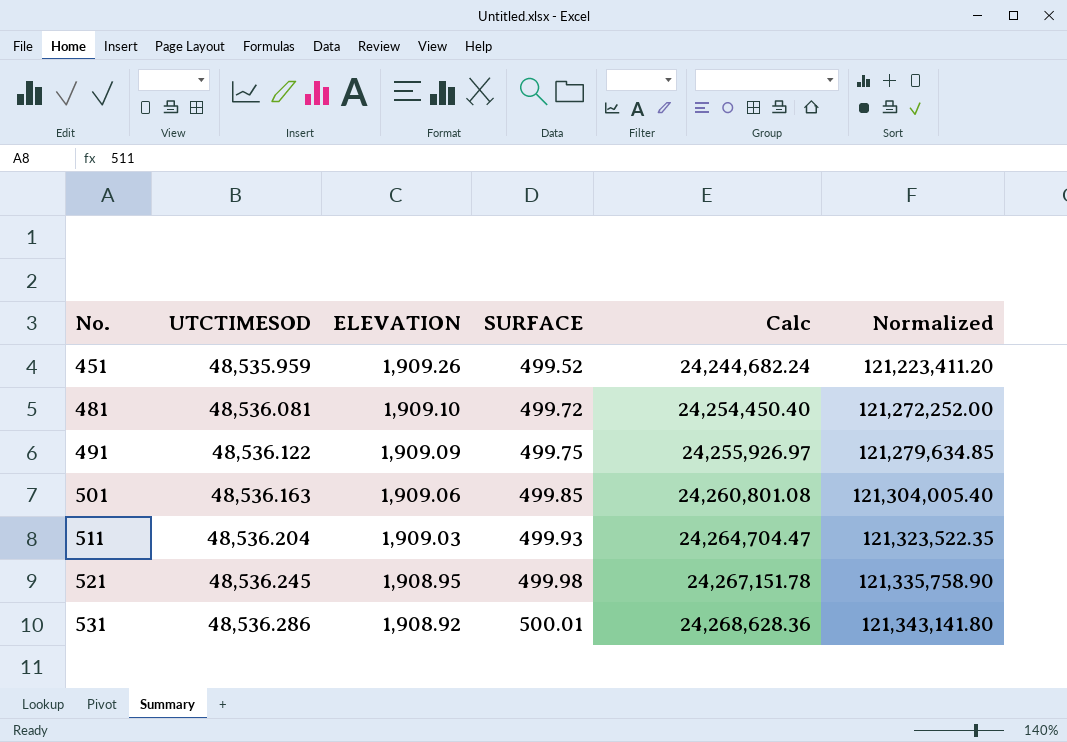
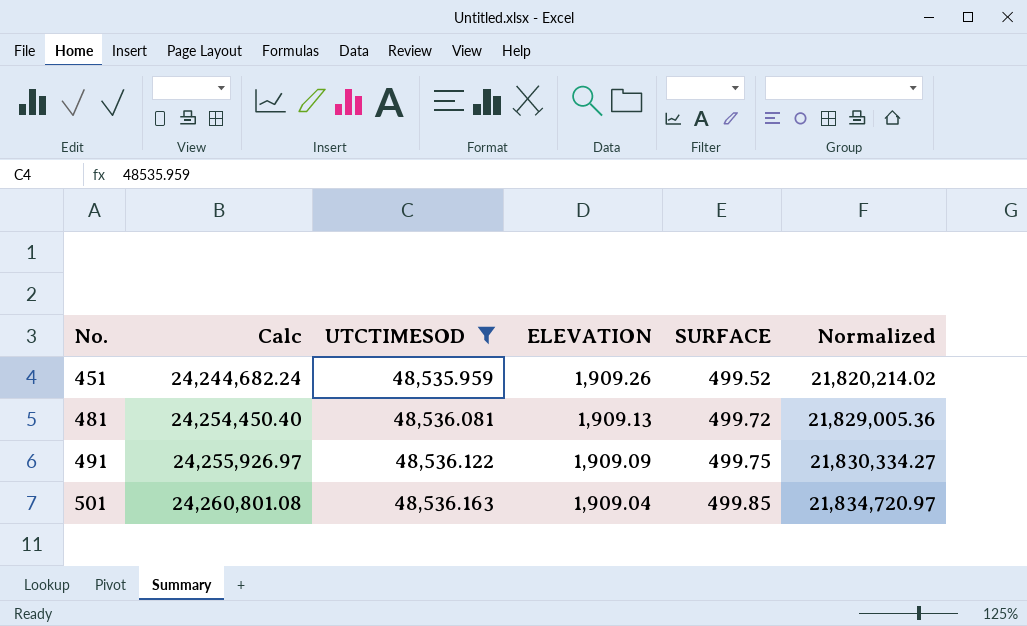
filter: none -> UTCTIMESOD <= 48,536.163
column Calc | position: 5 -> 2
column Normalized | formula: [Calc] * 5 -> [Calc] * 0.9
481 | ELEVATION: 1,909.10 -> 1,909.13
501 | ELEVATION: 1,909.06 -> 1,909.04

